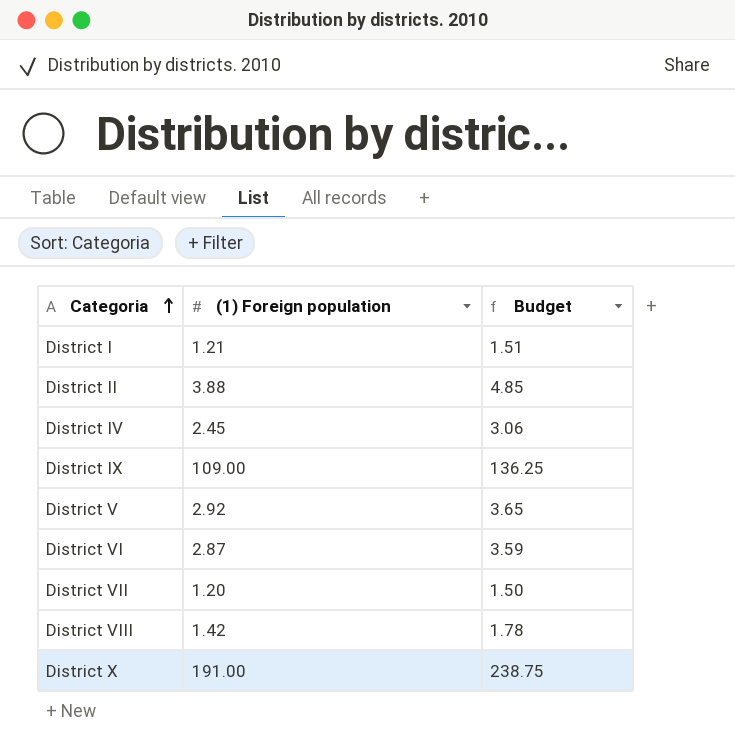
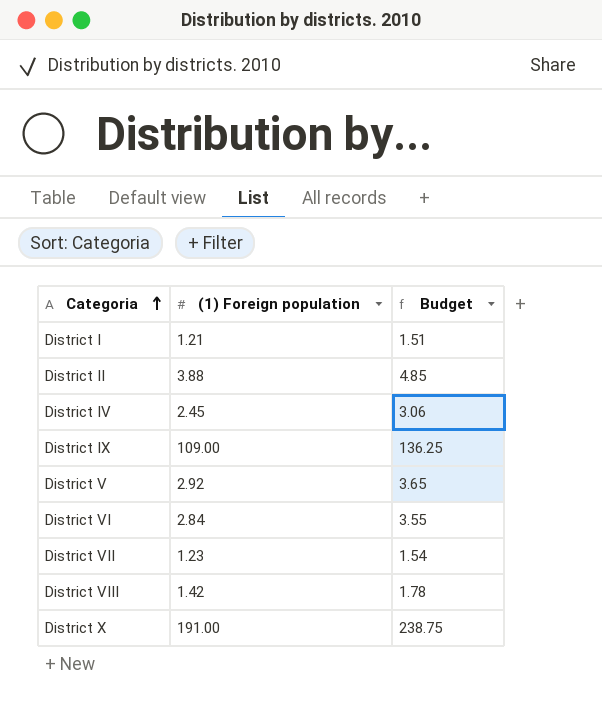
District VI | (1) Foreign population: 2.87 -> 2.84
District VI | Budget: 3.59 -> 3.55
District VII | (1) Foreign population: 1.20 -> 1.23
District VII | Budget: 1.50 -> 1.54

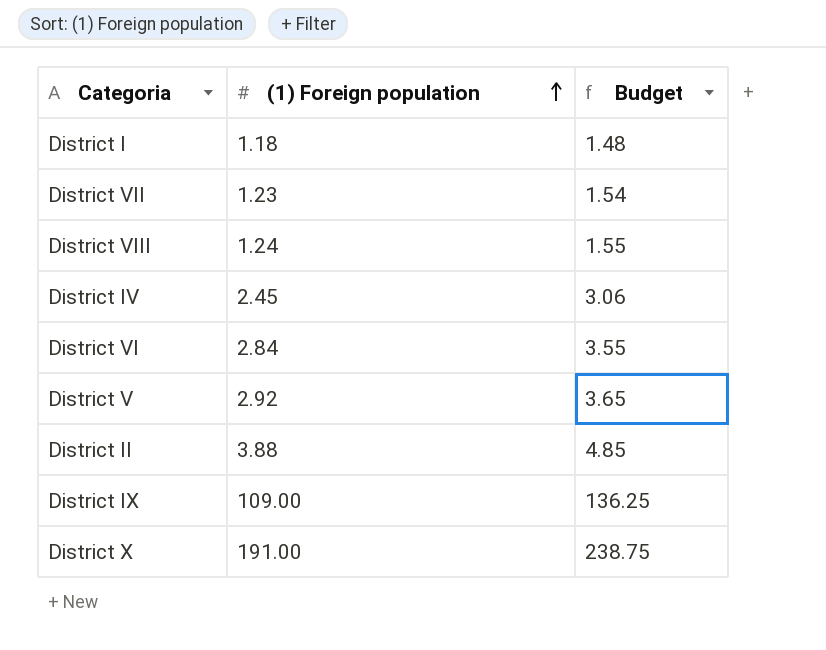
row order: Categoria ascending -> (1) Foreign population ascending
District I | (1) Foreign population: 1.21 -> 1.18
District I | Budget: 1.51 -> 1.48
District VIII | (1) Foreign population: 1.42 -> 1.24
District VIII | Budget: 1.78 -> 1.55

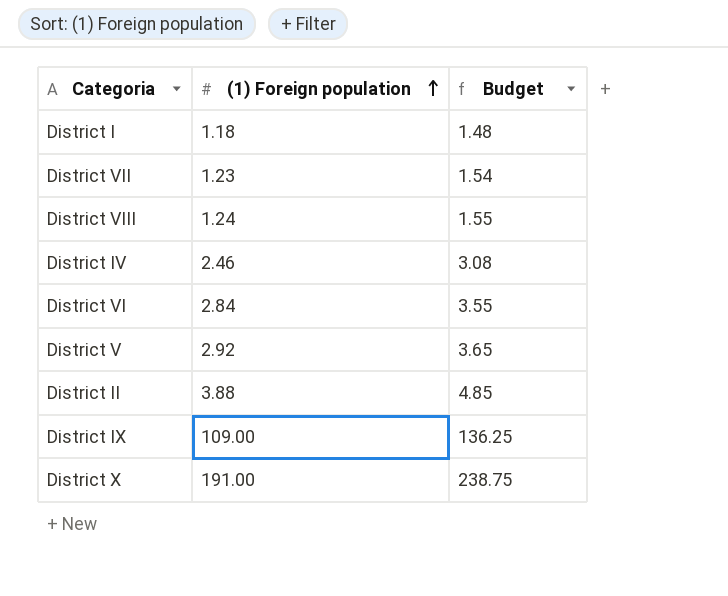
District IV | (1) Foreign population: 2.45 -> 2.46
District IV | Budget: 3.06 -> 3.08

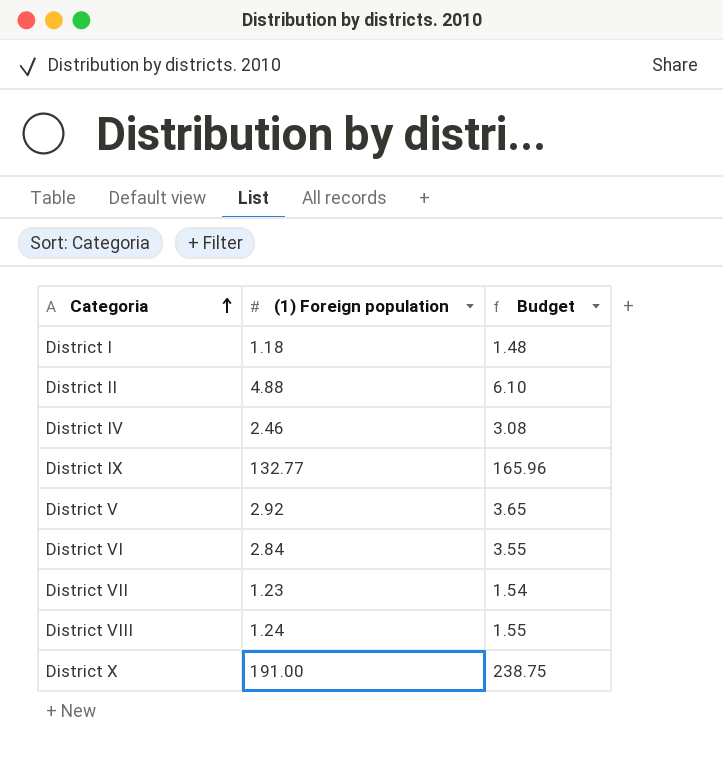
row order: (1) Foreign population ascending -> Categoria ascending
District II | (1) Foreign population: 3.88 -> 4.88
District II | Budget: 4.85 -> 6.10
District IX | (1) Foreign population: 109.00 -> 132.77
District IX | Budget: 136.25 -> 165.96

